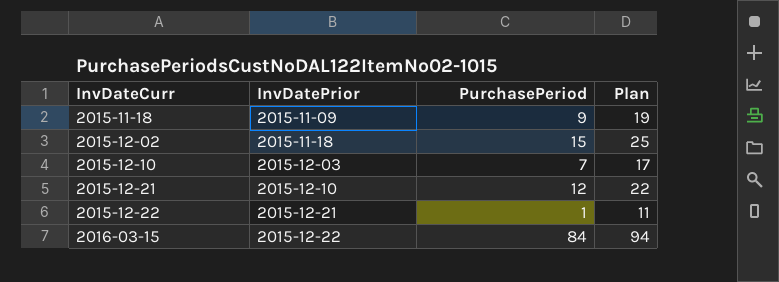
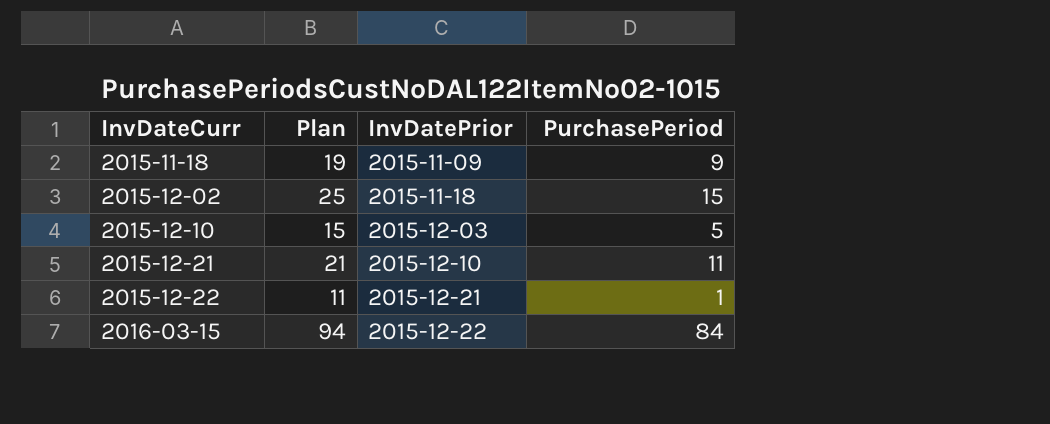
column Plan | position: 4 -> 2
2015-12-10 | Plan: 17 -> 15
2015-12-10 | PurchasePeriod: 7 -> 5
2015-12-21 | Plan: 22 -> 21
2015-12-21 | PurchasePeriod: 12 -> 11

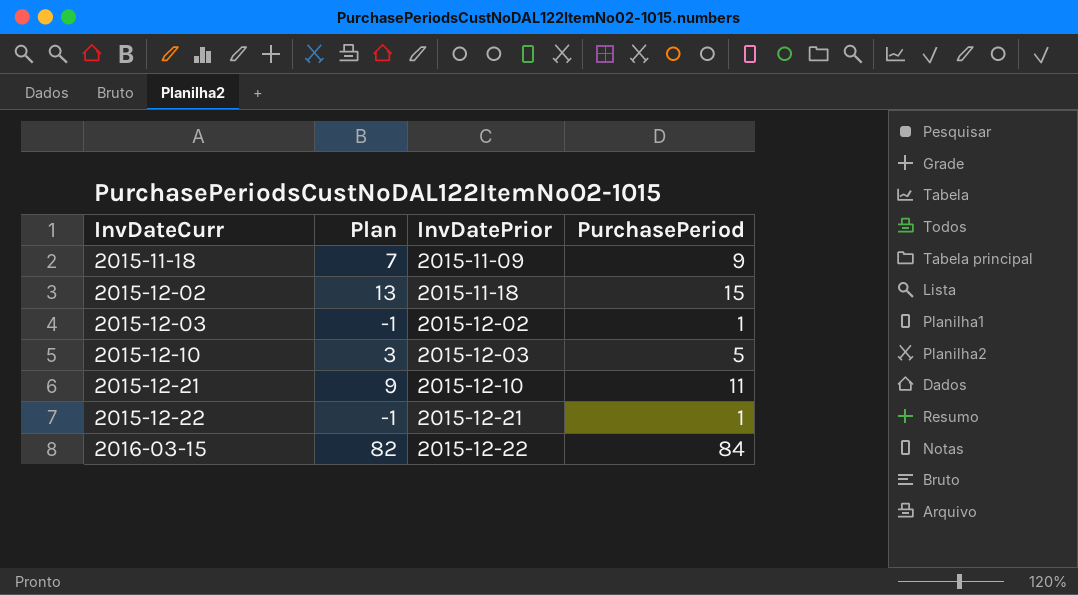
column Plan | formula: [PurchasePeriod] + 10 -> [PurchasePeriod] - 2
row 2015-12-03: none -> -1 | 2015-12-02 | 1

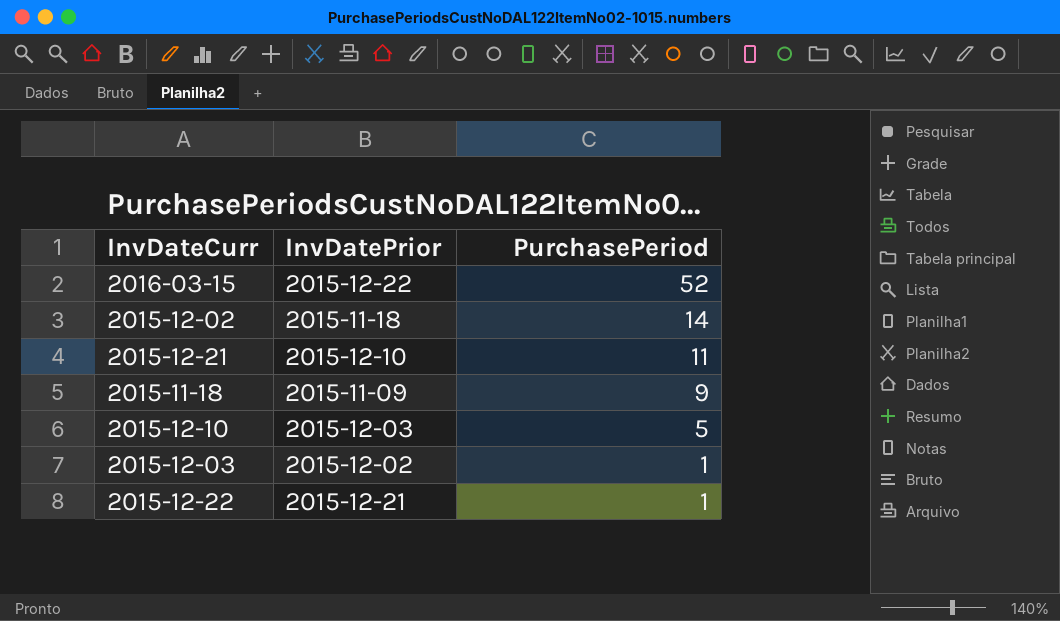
row order: InvDateCurr ascending -> PurchasePeriod descending
column Plan | formula: [PurchasePeriod] - 2 -> none
2016-03-15 | PurchasePeriod: 84 -> 52
2015-12-02 | PurchasePeriod: 15 -> 14

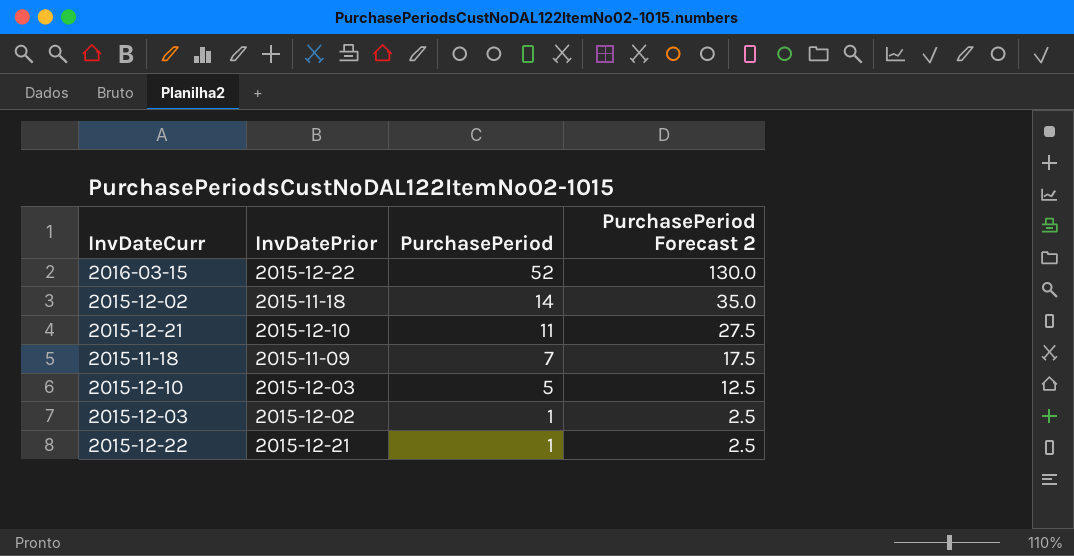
column PurchasePeriod Forecast 2 | formula: none -> [PurchasePeriod] * 2.5
2015-11-18 | PurchasePeriod: 9 -> 7

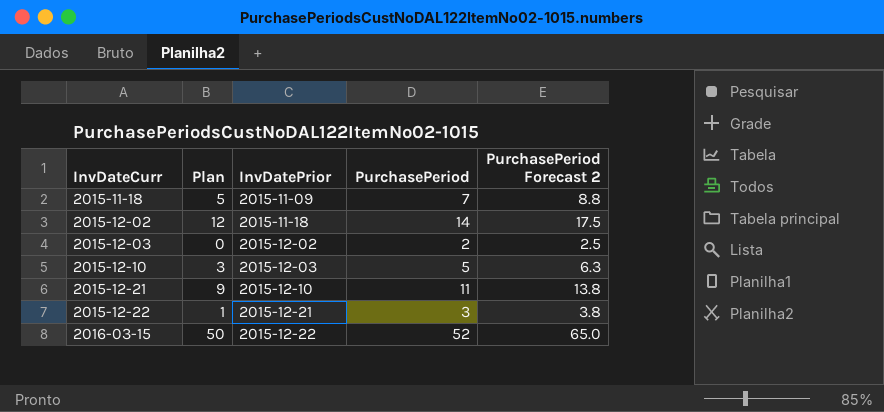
row order: PurchasePeriod descending -> InvDateCurr ascending
column Plan | formula: none -> [PurchasePeriod] - 2
column PurchasePeriod Forecast 2 | formula: [PurchasePeriod] * 2.5 -> [PurchasePeriod] * 1.25
2015-12-03 | PurchasePeriod: 1 -> 2
2015-12-22 | PurchasePeriod: 1 -> 3

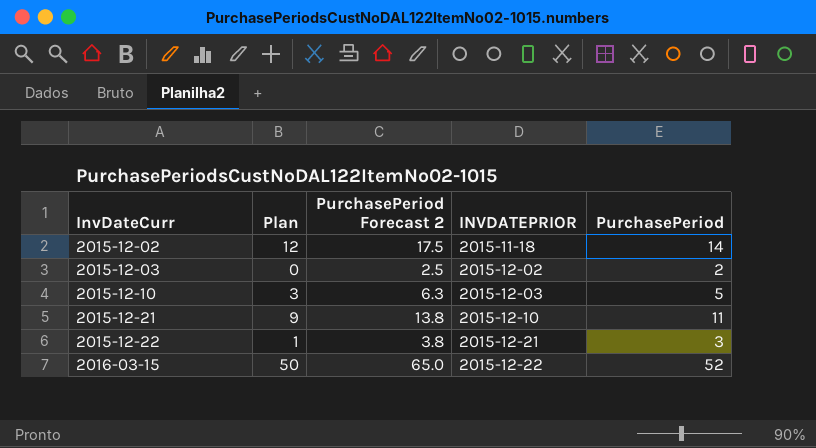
column PurchasePeriod Forecast 2 | position: 5 -> 3
column name: InvDatePrior -> INVDATEPRIOR
row 2015-11-18: 5 | 2015-11-09 | 7 | 8.8 -> none

